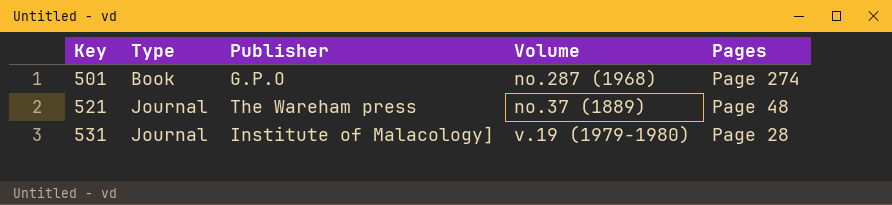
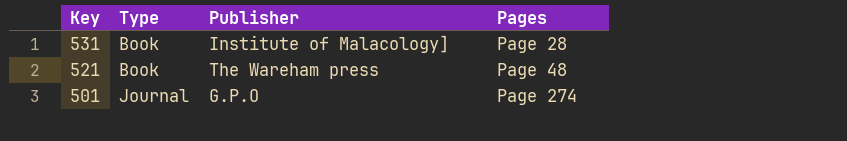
row order: Key ascending -> Key descending
column Volume | position: 4 -> none
531 | Type: Journal -> Book
521 | Type: Journal -> Book
501 | Type: Book -> Journal

